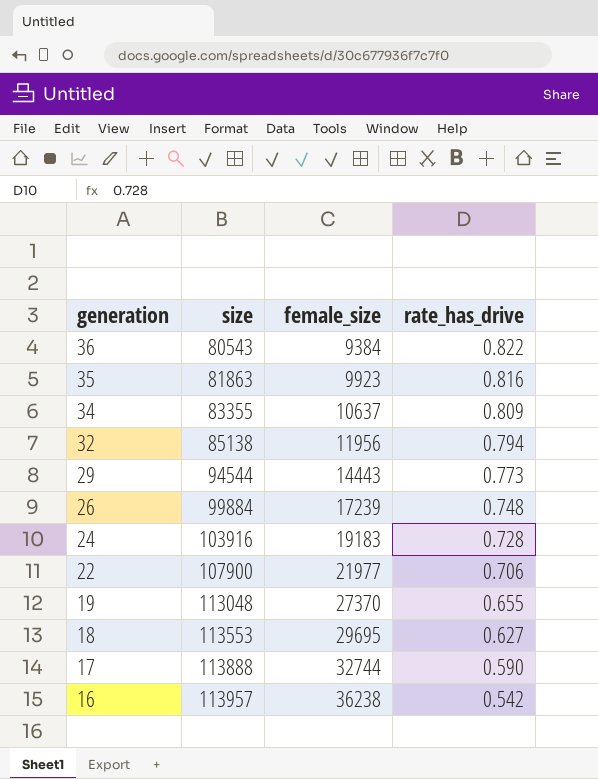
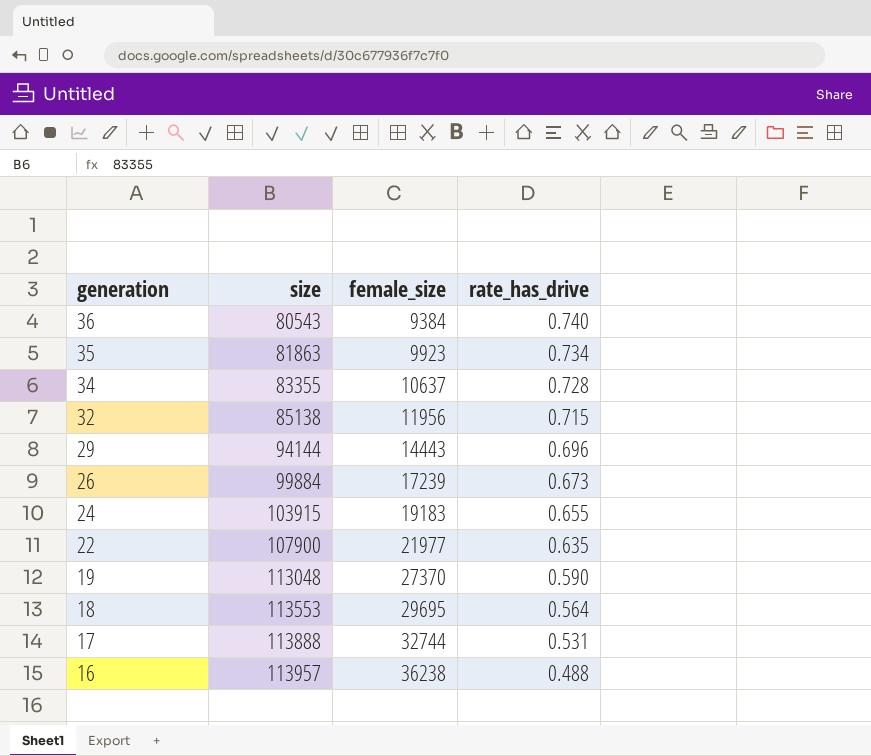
36 | rate_has_drive: 0.822 -> 0.740
35 | rate_has_drive: 0.816 -> 0.734
34 | rate_has_drive: 0.809 -> 0.728
32 | rate_has_drive: 0.794 -> 0.715
29 | size: 94544 -> 94144
29 | rate_has_drive: 0.773 -> 0.696
26 | rate_has_drive: 0.748 -> 0.673
24 | size: 103916 -> 103915
24 | rate_has_drive: 0.728 -> 0.655
22 | rate_has_drive: 0.706 -> 0.635
19 | rate_has_drive: 0.655 -> 0.590
18 | rate_has_drive: 0.627 -> 0.564
17 | rate_has_drive: 0.590 -> 0.531
16 | rate_has_drive: 0.542 -> 0.488

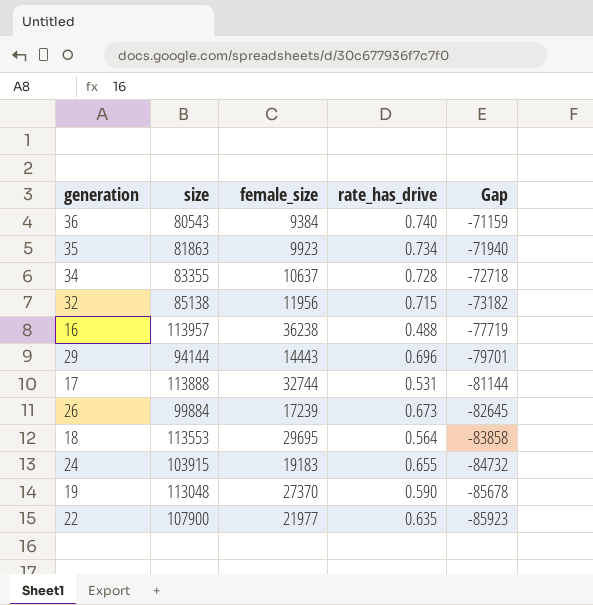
row order: generation descending -> Gap descending
column Gap | formula: none -> [female_size] - [size]

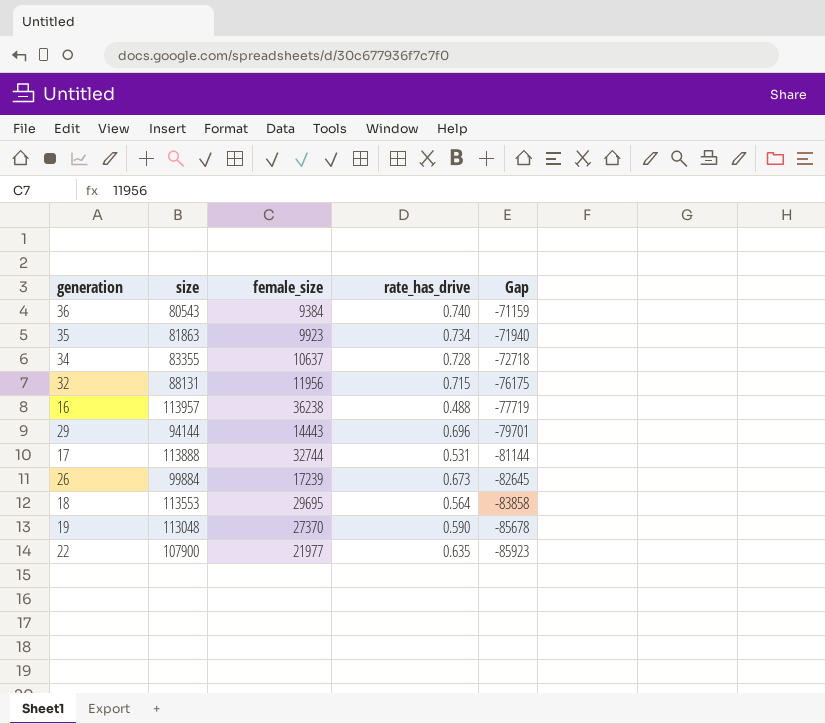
row 24: 103915 | 19183 | 0.655 | -84732 -> none
32 | size: 85138 -> 88131
32 | Gap: -73182 -> -76175

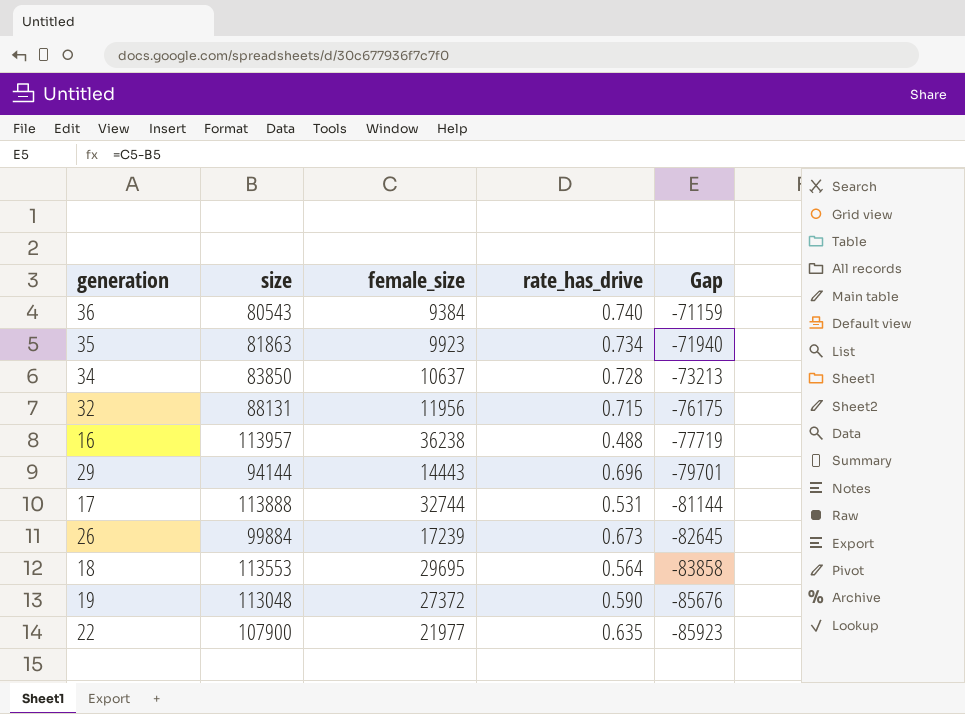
34 | size: 83355 -> 83850
34 | Gap: -72718 -> -73213
19 | female_size: 27370 -> 27372
19 | Gap: -85678 -> -85676

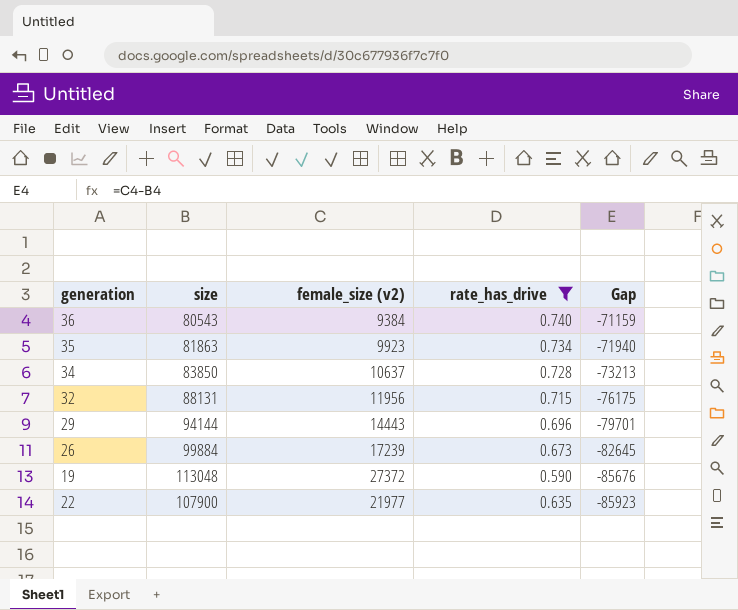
filter: none -> rate_has_drive >= 0.590
column name: female_size -> female_size (v2)

